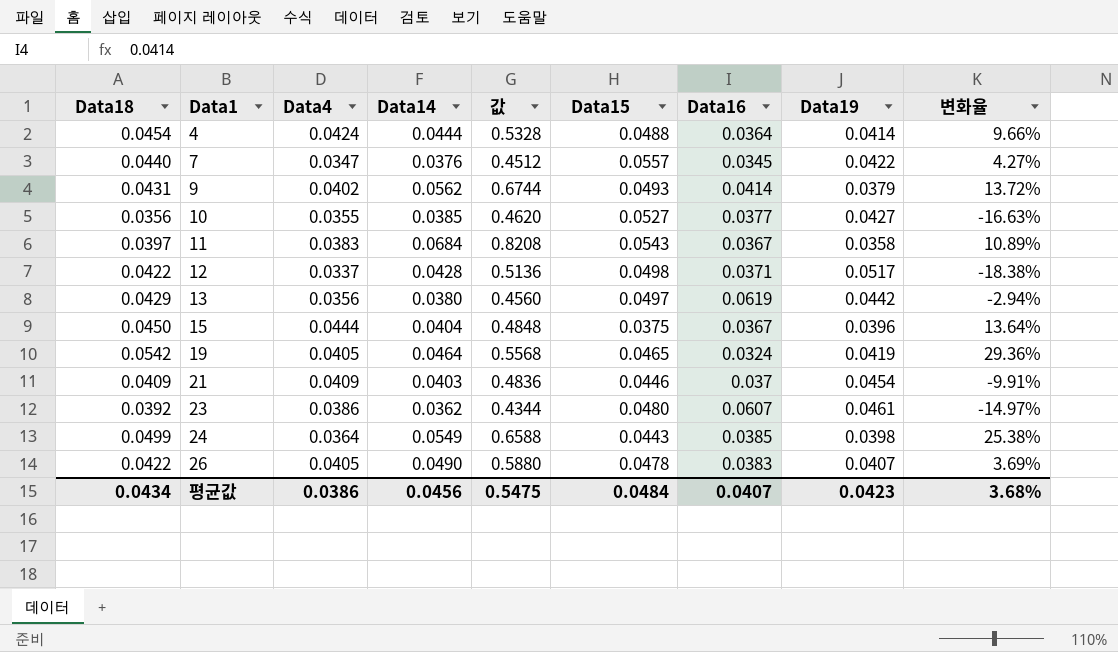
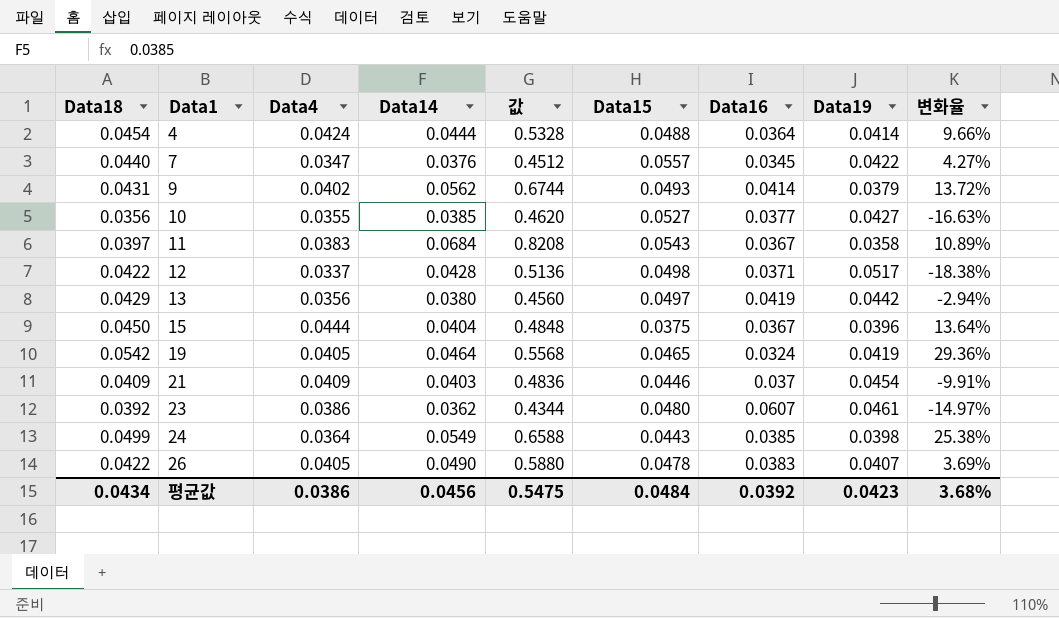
13 | Data16: 0.0619 -> 0.0419
평균값 | Data16: 0.0407 -> 0.0392

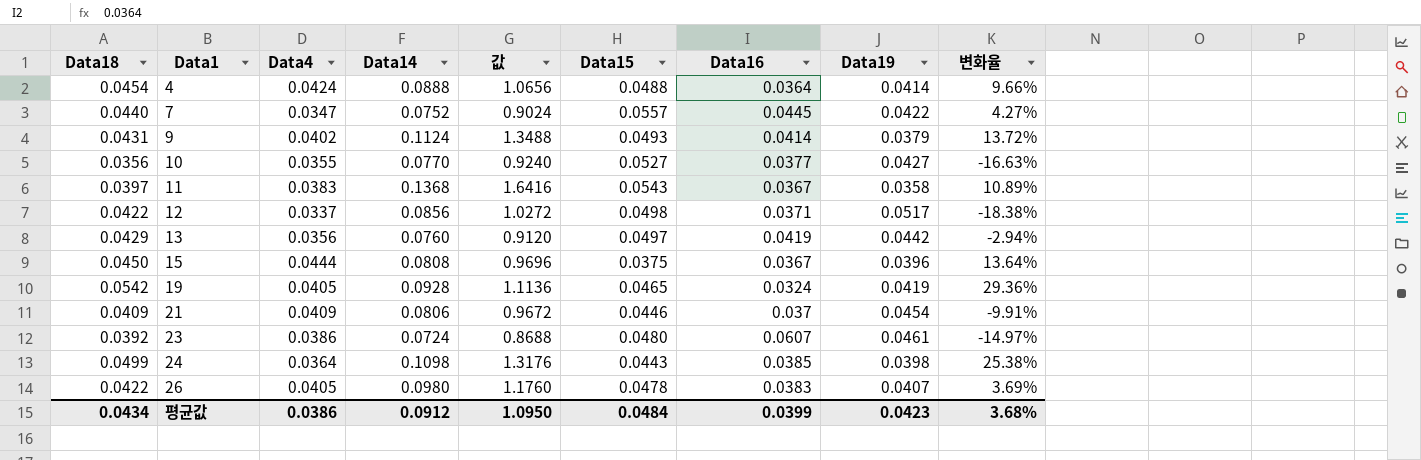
4 | Data14: 0.0444 -> 0.0888
4 | 값: 0.5328 -> 1.0656
7 | Data14: 0.0376 -> 0.0752
7 | 값: 0.4512 -> 0.9024
7 | Data16: 0.0345 -> 0.0445
9 | Data14: 0.0562 -> 0.1124
9 | 값: 0.6744 -> 1.3488
10 | Data14: 0.0385 -> 0.0770
10 | 값: 0.4620 -> 0.9240
11 | Data14: 0.0684 -> 0.1368
11 | 값: 0.8208 -> 1.6416
12 | Data14: 0.0428 -> 0.0856
12 | 값: 0.5136 -> 1.0272
13 | Data14: 0.0380 -> 0.0760
13 | 값: 0.4560 -> 0.9120
15 | Data14: 0.0404 -> 0.0808
15 | 값: 0.4848 -> 0.9696
19 | Data14: 0.0464 -> 0.0928
19 | 값: 0.5568 -> 1.1136
21 | Data14: 0.0403 -> 0.0806
21 | 값: 0.4836 -> 0.9672
23 | Data14: 0.0362 -> 0.0724
23 | 값: 0.4344 -> 0.8688
24 | Data14: 0.0549 -> 0.1098
24 | 값: 0.6588 -> 1.3176
26 | Data14: 0.0490 -> 0.0980
26 | 값: 0.5880 -> 1.1760
평균값 | Data14: 0.0456 -> 0.0912
평균값 | 값: 0.5475 -> 1.0950
평균값 | Data16: 0.0392 -> 0.0399

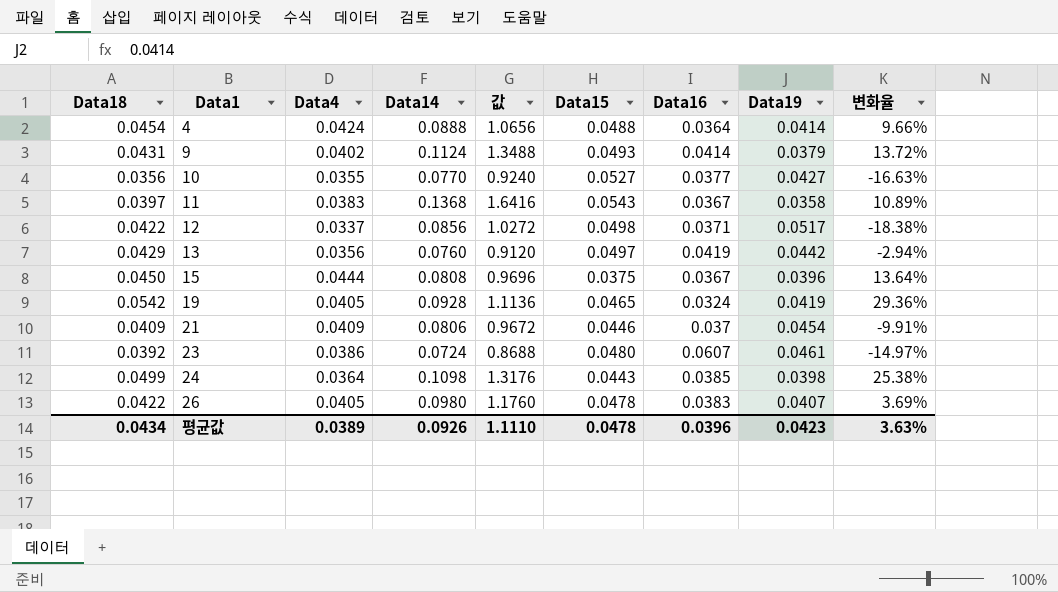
row 7: 0.0440 | 0.0347 | 0.0752 | 0.9024 | 0.0557 | 0.0445 | 0.0422 | 4.27% -> none
평균값 | Data4: 0.0386 -> 0.0389
평균값 | Data14: 0.0912 -> 0.0926
평균값 | 값: 1.0950 -> 1.1110
평균값 | Data15: 0.0484 -> 0.0478
평균값 | Data16: 0.0399 -> 0.0396
평균값 | 변화율: 3.68% -> 3.63%

